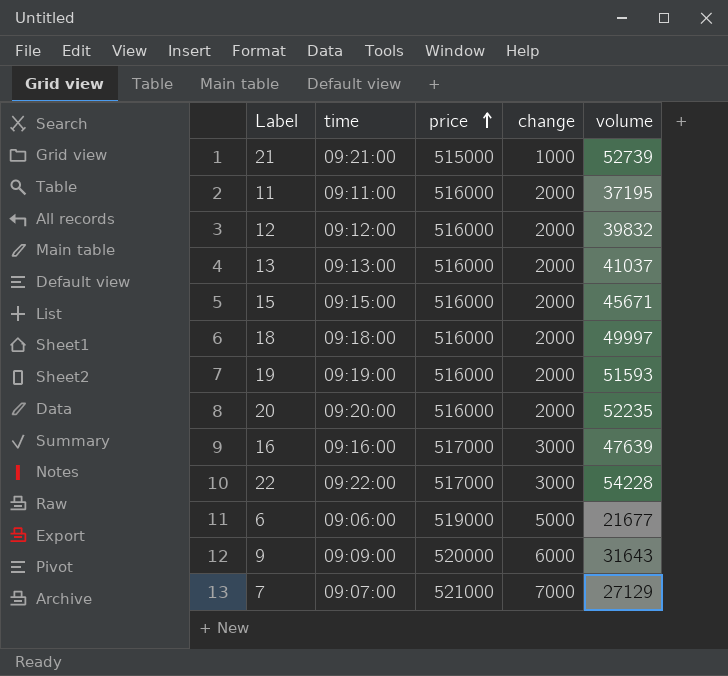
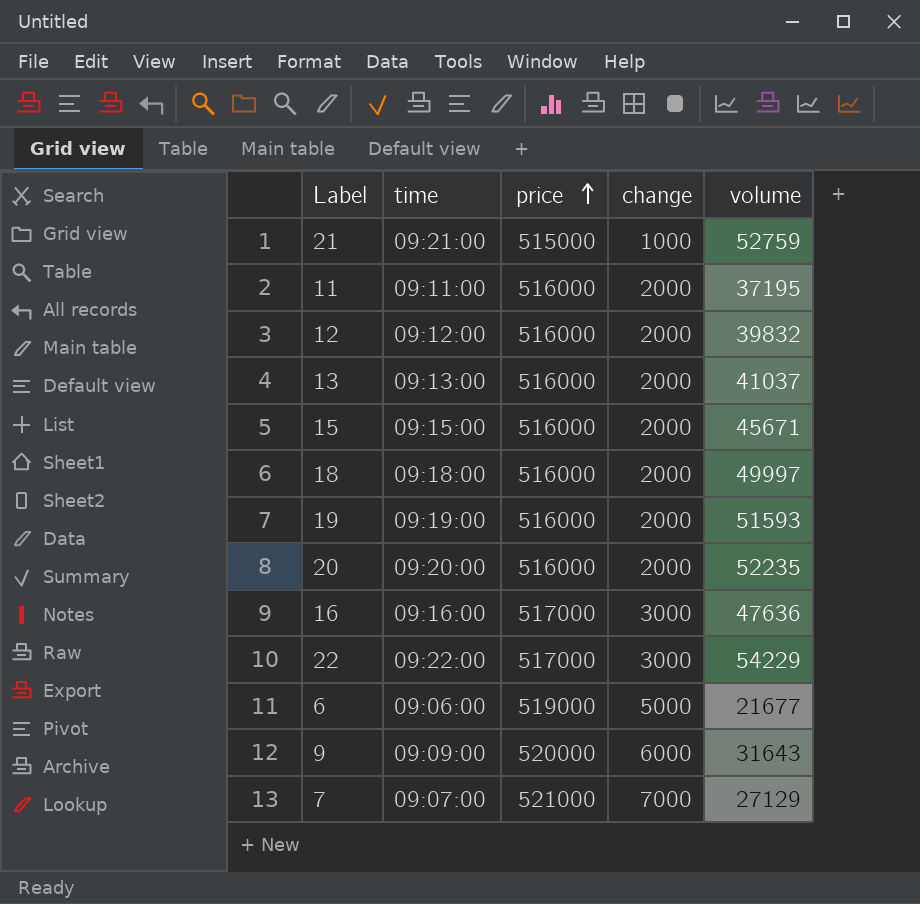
21 | volume: 52739 -> 52759
16 | volume: 47639 -> 47636
22 | volume: 54228 -> 54229

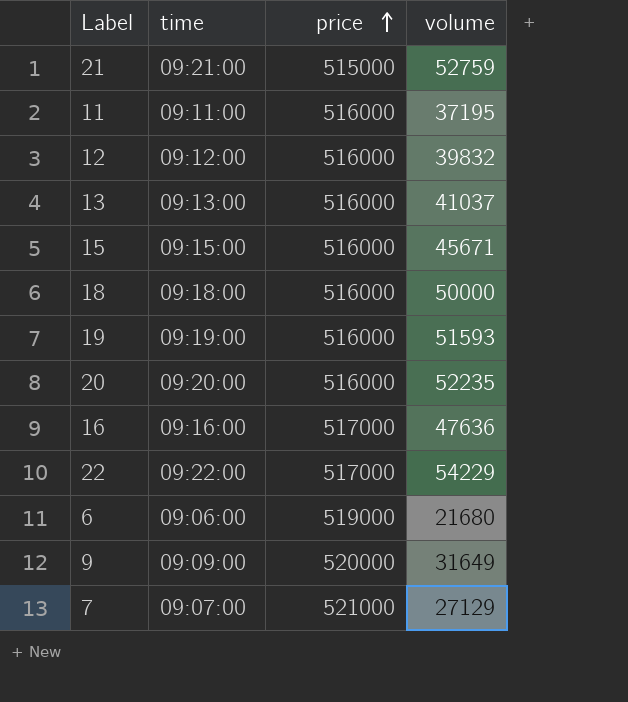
column change | position: 4 -> none
18 | volume: 49997 -> 50000
6 | volume: 21677 -> 21680
9 | volume: 31643 -> 31649

